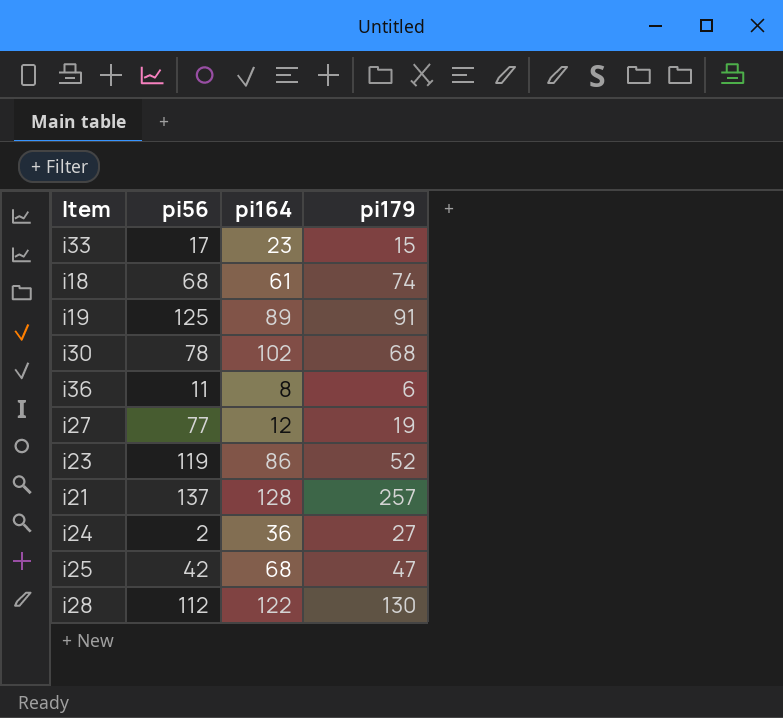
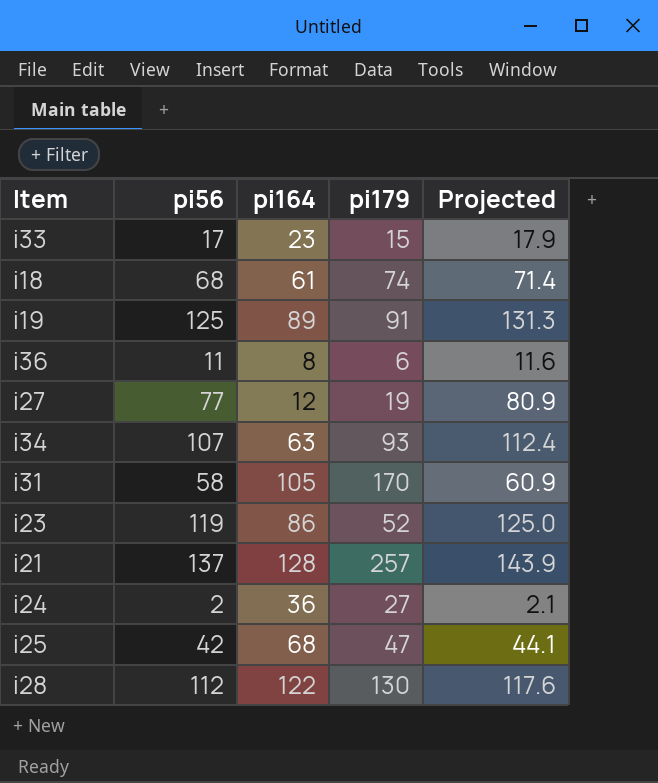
column Projected | formula: none -> [pi56] * 1.05
row i30: 78 | 102 | 68 -> none
row i34: none -> 107 | 63 | 93 | 112.4
row i31: none -> 58 | 105 | 170 | 60.9

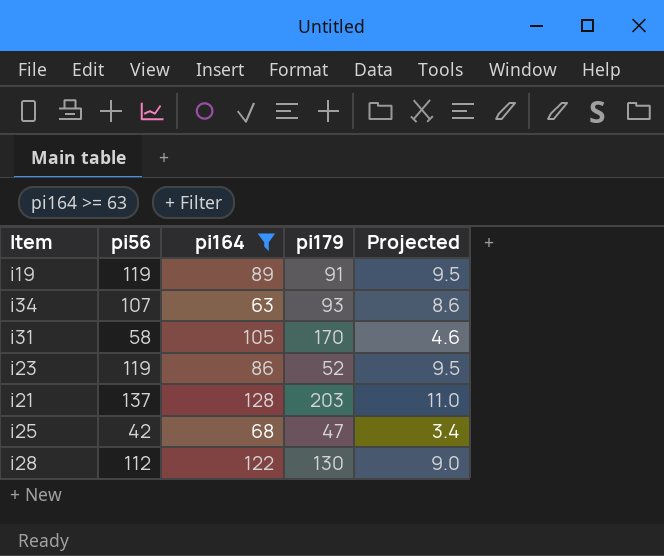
filter: none -> pi164 >= 63
column Projected | formula: [pi56] * 1.05 -> [pi56] * 0.08
i19 | pi56: 125 -> 119
i21 | pi179: 257 -> 203

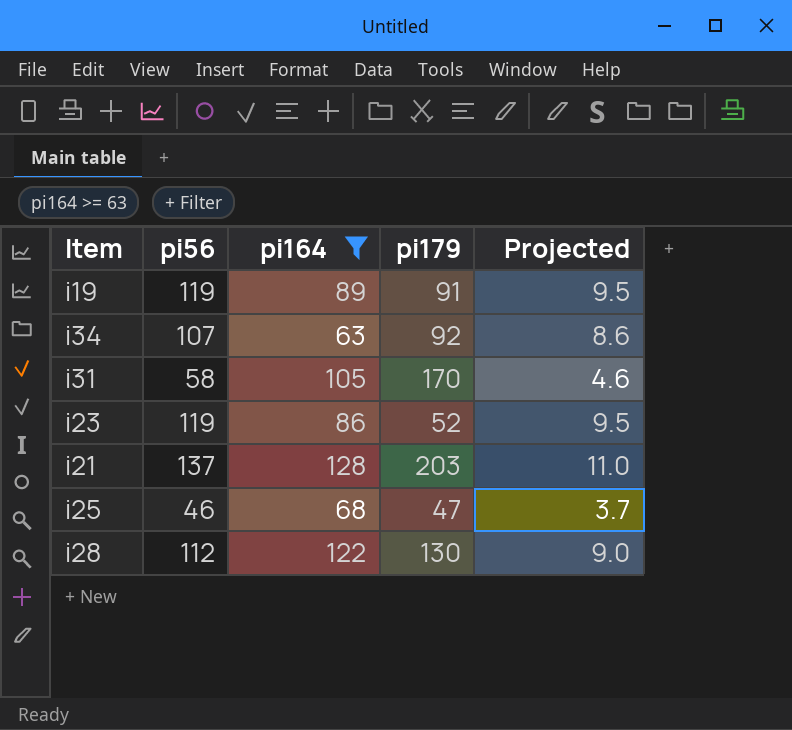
i34 | pi179: 93 -> 92
i25 | pi56: 42 -> 46
i25 | Projected: 3.4 -> 3.7

